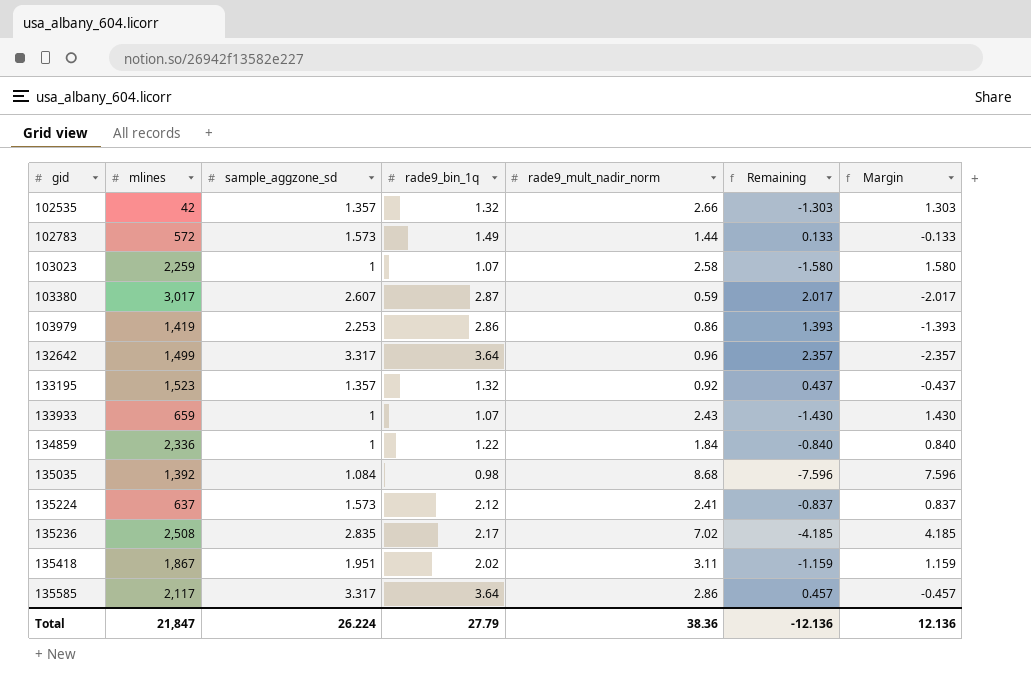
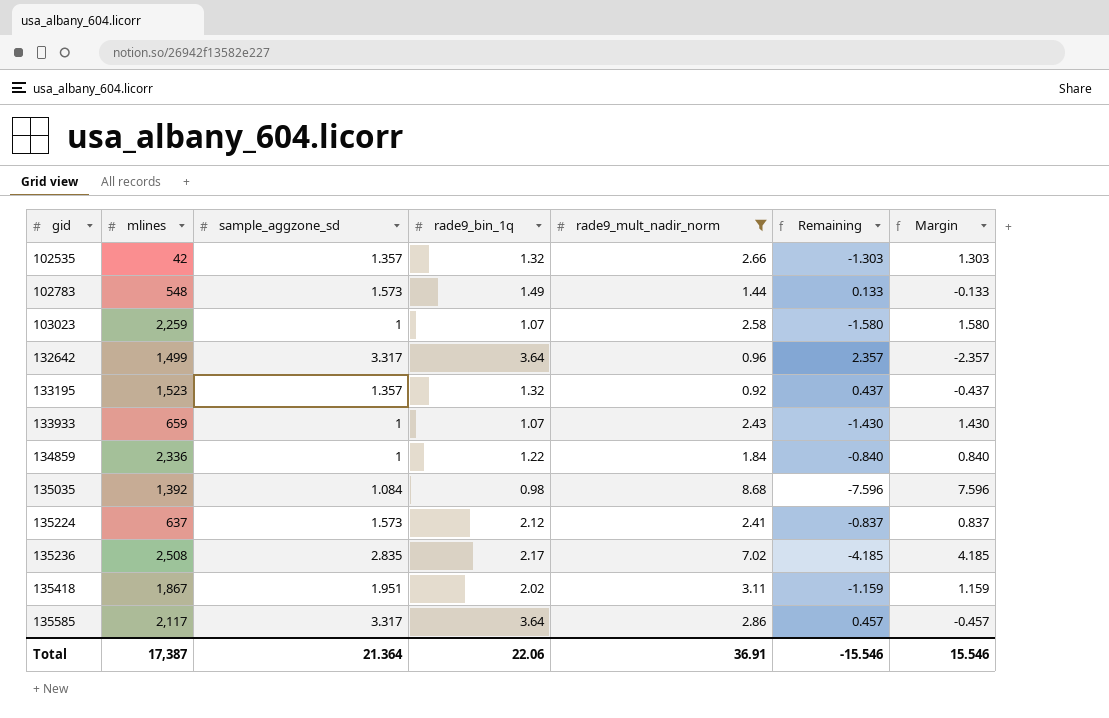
filter: none -> rade9_mult_nadir_norm >= 0.92
102783 | mlines: 572 -> 548
Total | mlines: 21,847 -> 17,387
Total | sample_aggzone_sd: 26.224 -> 21.364
Total | rade9_bin_1q: 27.79 -> 22.06
Total | rade9_mult_nadir_norm: 38.36 -> 36.91
Total | Remaining: -12.136 -> -15.546
Total | Margin: 12.136 -> 15.546

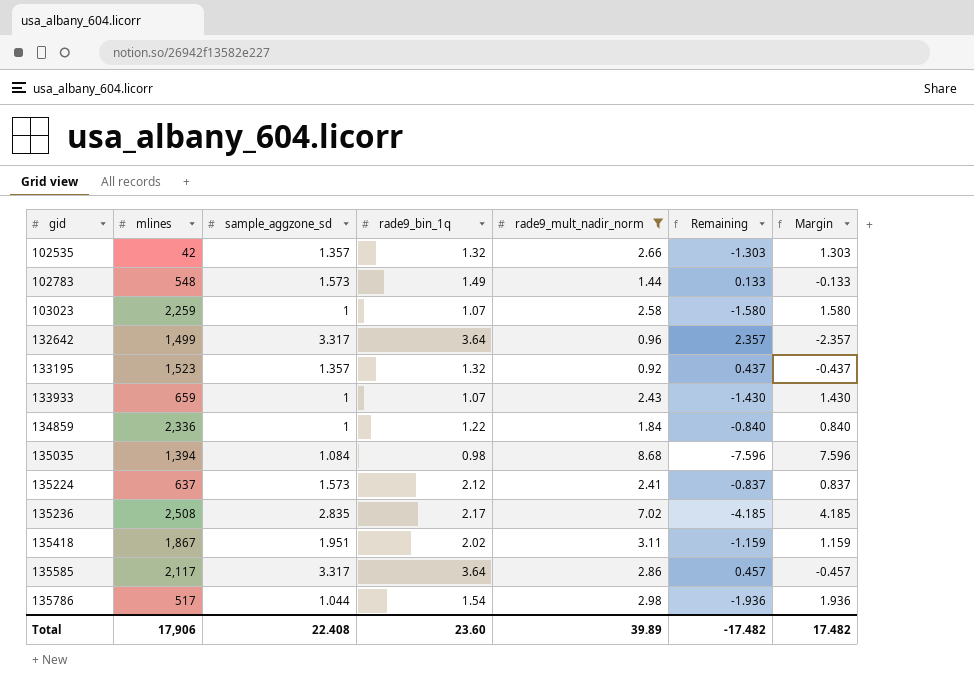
135035 | mlines: 1,392 -> 1,394
row 135786: none -> 517 | 1.044 | 1.54 | 2.98 | -1.936 | 1.936
Total | mlines: 17,387 -> 17,906
Total | sample_aggzone_sd: 21.364 -> 22.408
Total | rade9_bin_1q: 22.06 -> 23.60
Total | rade9_mult_nadir_norm: 36.91 -> 39.89
Total | Remaining: -15.546 -> -17.482
Total | Margin: 15.546 -> 17.482

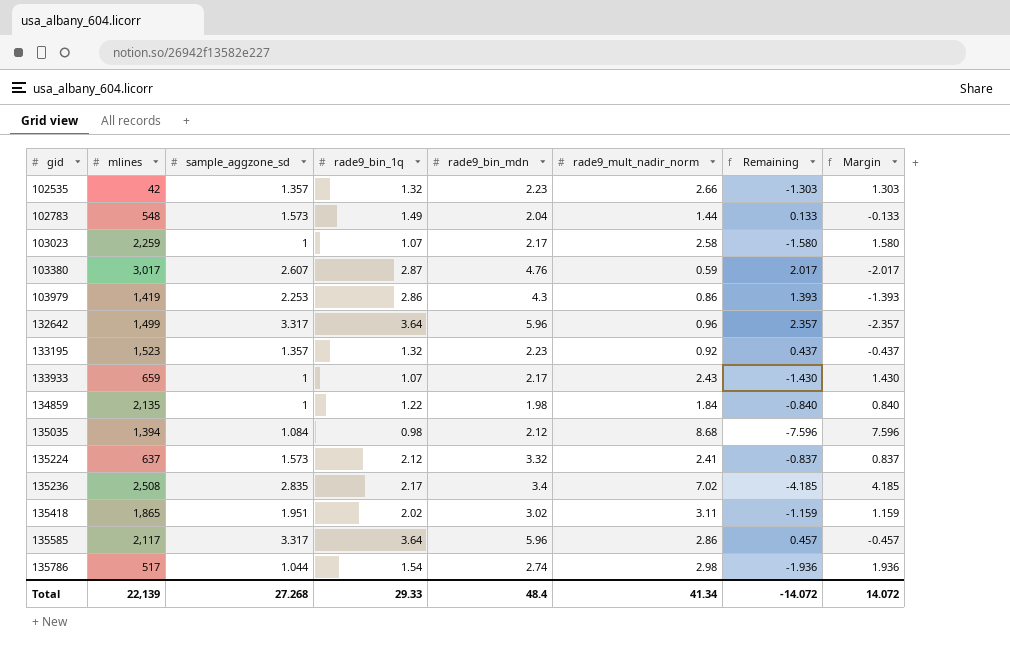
filter: rade9_mult_nadir_norm >= 0.92 -> none
column rade9_bin_mdn | position: none -> 5
134859 | mlines: 2,336 -> 2,135
135418 | mlines: 1,867 -> 1,865
Total | mlines: 17,906 -> 22,139
Total | sample_aggzone_sd: 22.408 -> 27.268
Total | rade9_bin_1q: 23.60 -> 29.33
Total | rade9_mult_nadir_norm: 39.89 -> 41.34
Total | Remaining: -17.482 -> -14.072
Total | Margin: 17.482 -> 14.072

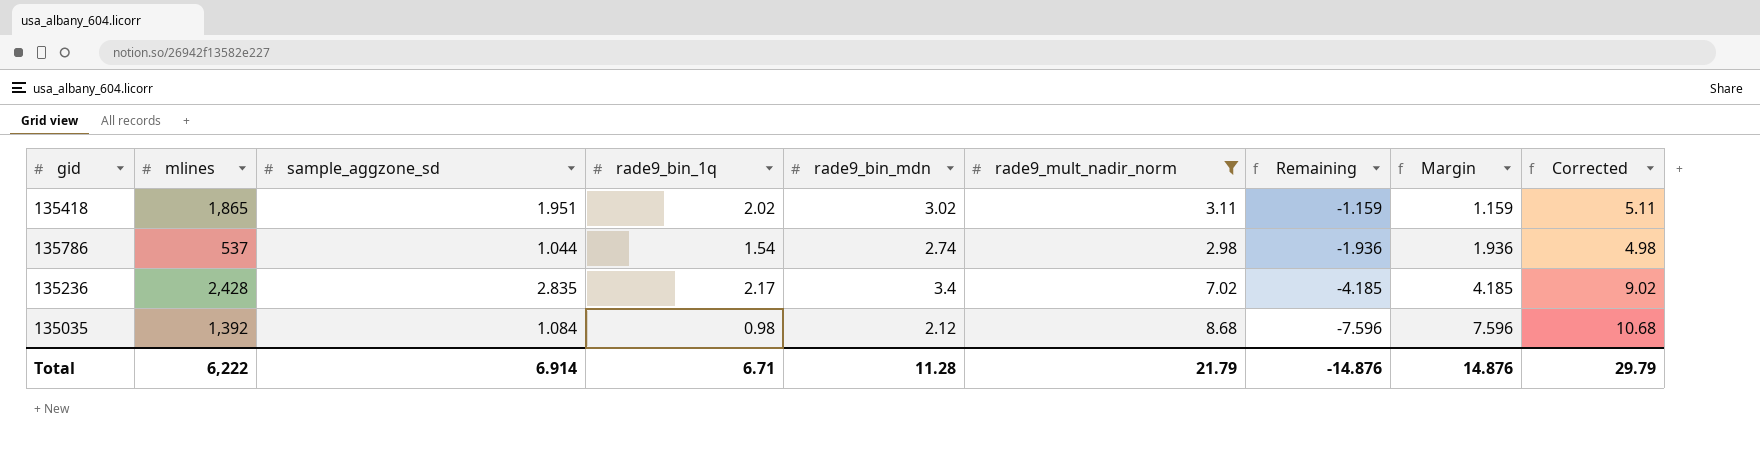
filter: none -> rade9_mult_nadir_norm >= 2.98
row order: gid ascending -> Remaining descending
column Corrected | formula: none -> [rade9_mult_nadir_norm] + 2
135786 | mlines: 517 -> 537
135236 | mlines: 2,508 -> 2,428
135035 | mlines: 1,394 -> 1,392
Total | mlines: 22,139 -> 6,222
Total | sample_aggzone_sd: 27.268 -> 6.914
Total | rade9_bin_1q: 29.33 -> 6.71
Total | rade9_bin_mdn: 48.4 -> 11.28
Total | rade9_mult_nadir_norm: 41.34 -> 21.79
Total | Remaining: -14.072 -> -14.876
Total | Margin: 14.072 -> 14.876

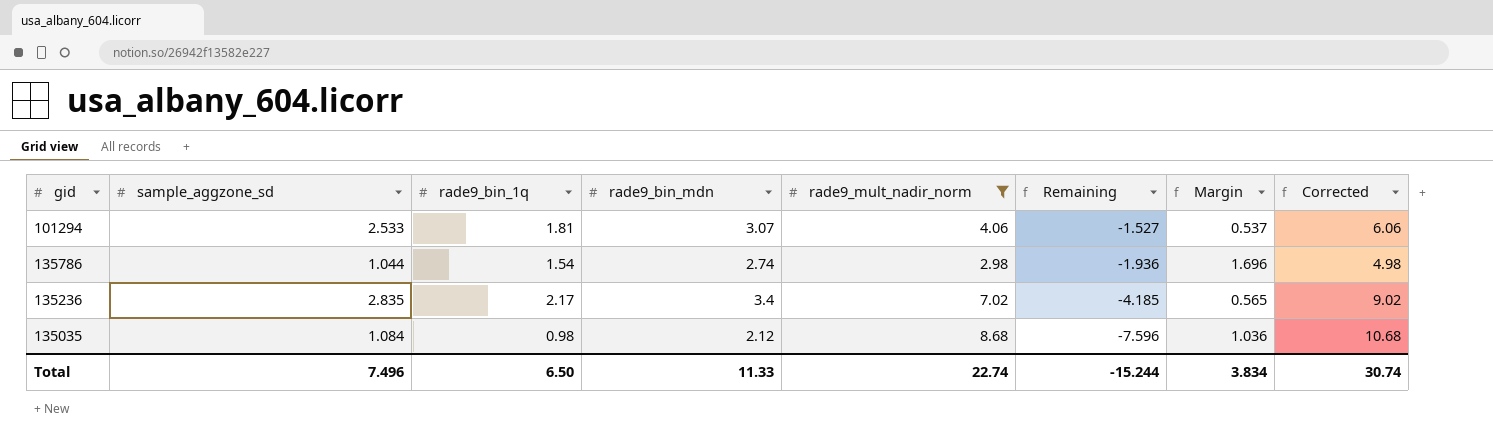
column mlines | position: 2 -> none
column Margin | formula: [rade9_mult_nadir_norm] - [sample_aggzone_sd] -> [rade9_bin_mdn] - [sample_aggzone_sd]
row 135418: 1,865 | 1.951 | 2.02 | 3.02 | 3.11 | -1.159 | 1.159 | 5.11 -> none
row 101294: none -> 2.533 | 1.81 | 3.07 | 4.06 | -1.527 | 0.537 | 6.06
Total | sample_aggzone_sd: 6.914 -> 7.496
Total | rade9_bin_1q: 6.71 -> 6.50
Total | rade9_bin_mdn: 11.28 -> 11.33
Total | rade9_mult_nadir_norm: 21.79 -> 22.74
Total | Remaining: -14.876 -> -15.244
Total | Margin: 14.876 -> 3.834
Total | Corrected: 29.79 -> 30.74

